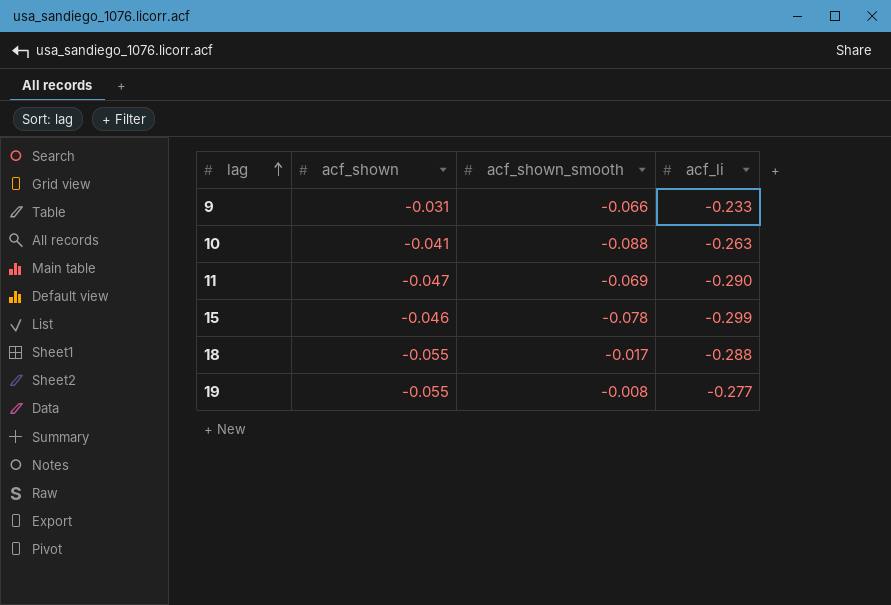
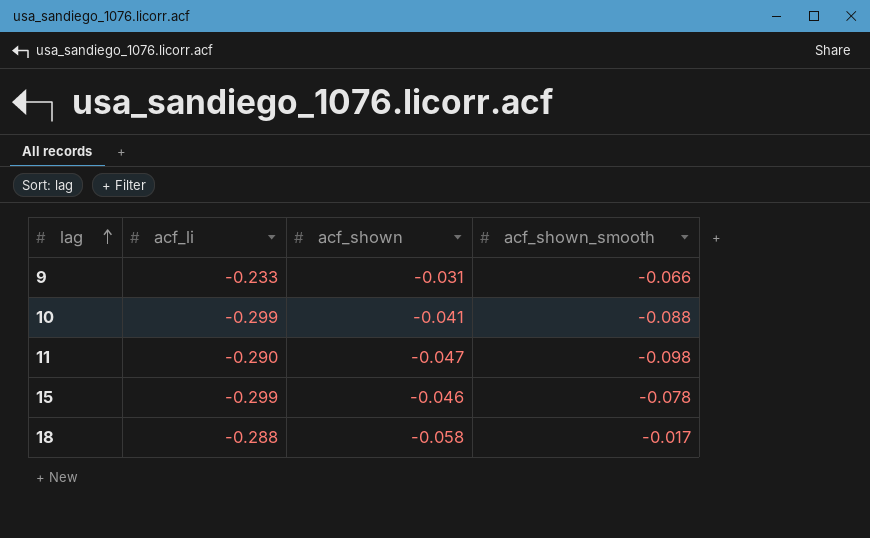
column acf_li | position: 4 -> 2
row 19: -0.055 | -0.008 | -0.277 -> none
10 | acf_li: -0.263 -> -0.299
11 | acf_shown_smooth: -0.069 -> -0.098
18 | acf_shown: -0.055 -> -0.058

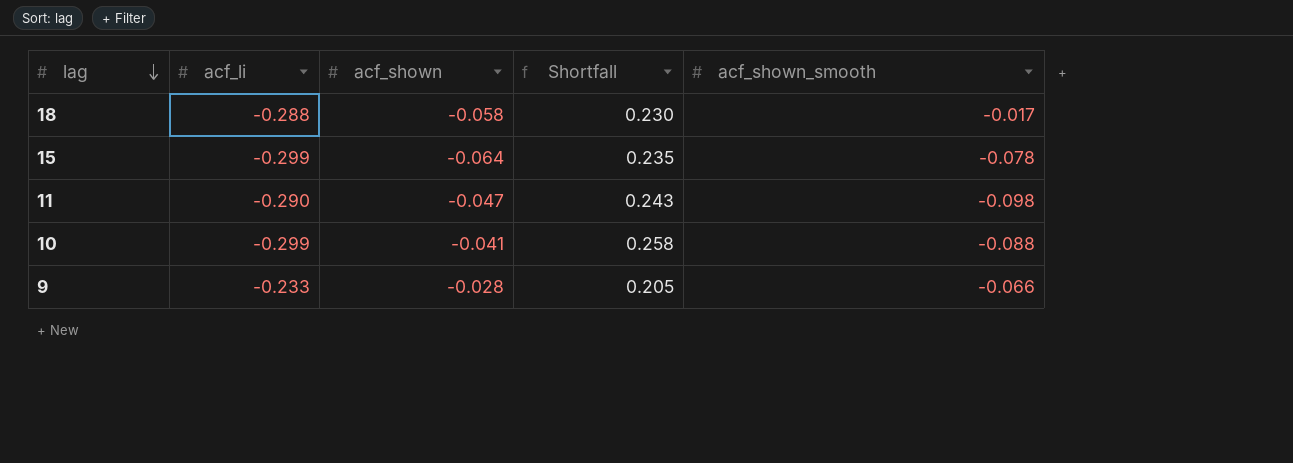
row order: lag ascending -> lag descending
column Shortfall | formula: none -> [acf_shown] - [acf_li]
15 | acf_shown: -0.046 -> -0.064
9 | acf_shown: -0.031 -> -0.028

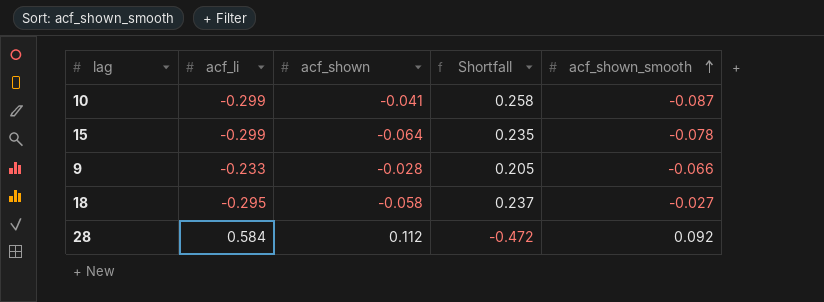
row order: lag descending -> acf_shown_smooth ascending
row 11: -0.290 | -0.047 | 0.243 | -0.098 -> none
10 | acf_shown_smooth: -0.088 -> -0.087
18 | acf_li: -0.288 -> -0.295
18 | Shortfall: 0.230 -> 0.237
18 | acf_shown_smooth: -0.017 -> -0.027
row 28: none -> 0.584 | 0.112 | -0.472 | 0.092

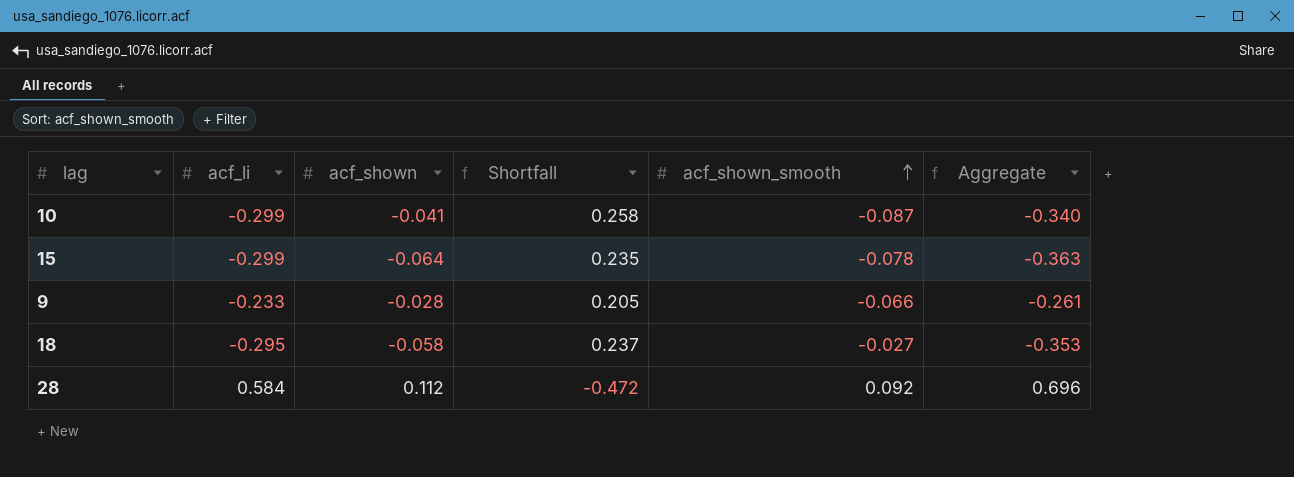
column Aggregate | formula: none -> [acf_li] + [acf_shown]

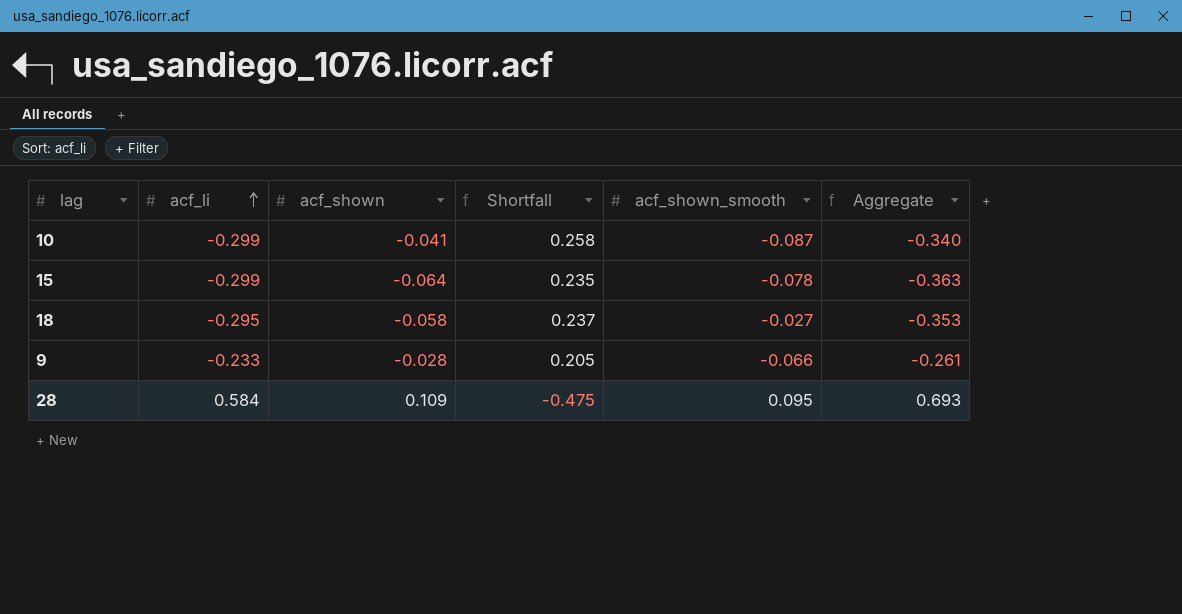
row order: acf_shown_smooth ascending -> acf_li ascending
28 | acf_shown: 0.112 -> 0.109
28 | Shortfall: -0.472 -> -0.475
28 | acf_shown_smooth: 0.092 -> 0.095
28 | Aggregate: 0.696 -> 0.693

